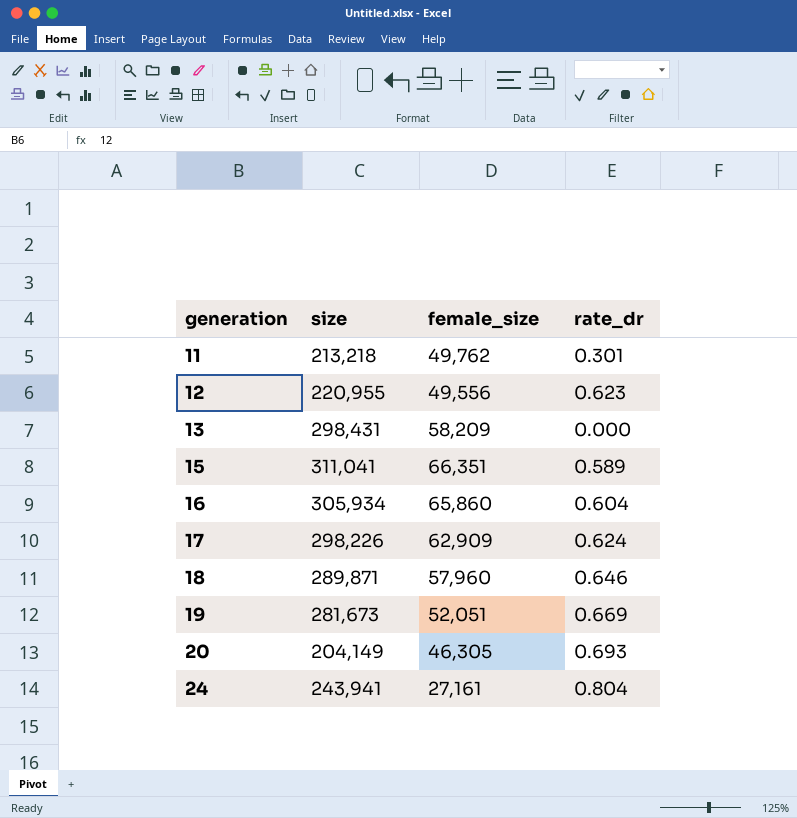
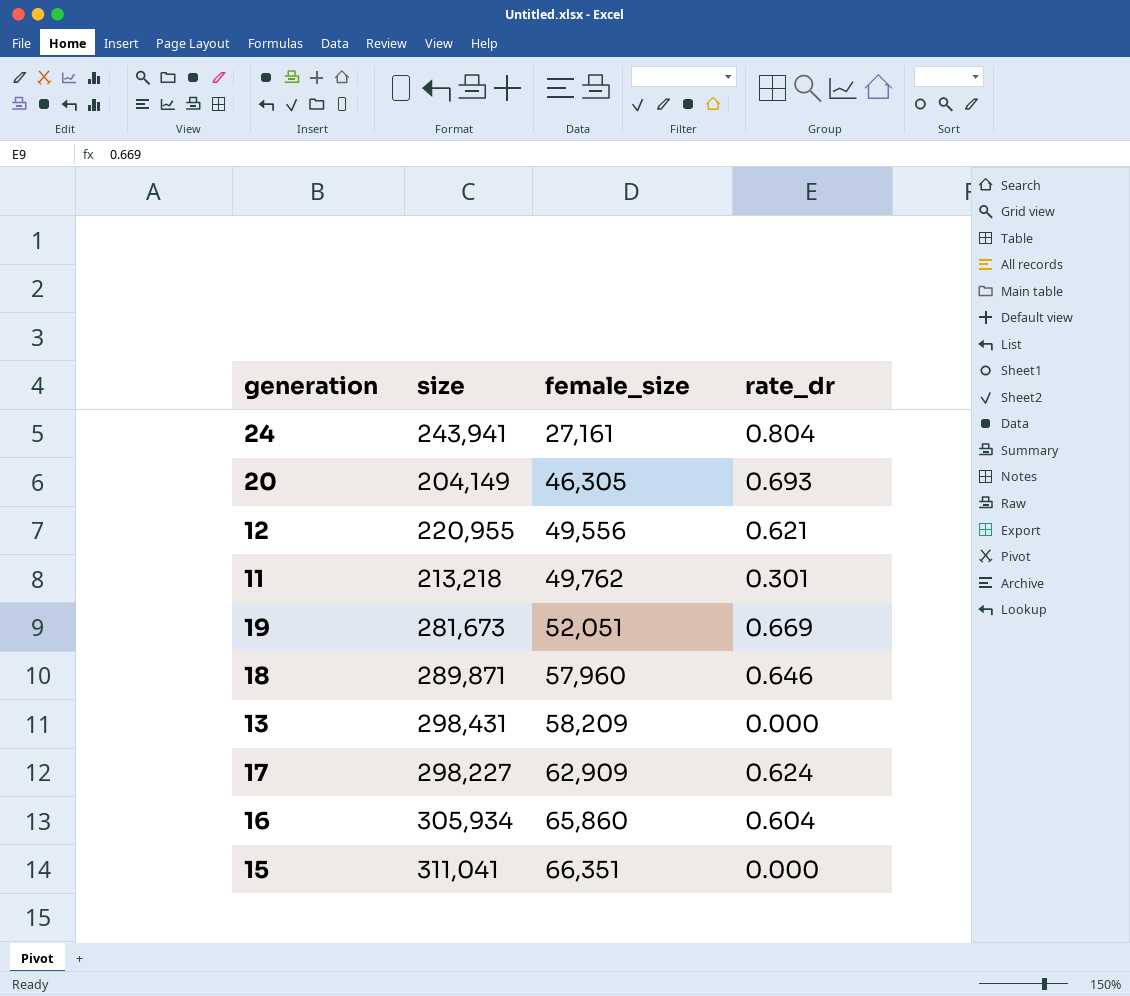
row order: generation ascending -> female_size ascending
12 | rate_dr: 0.623 -> 0.621
17 | size: 298,226 -> 298,227
15 | rate_dr: 0.589 -> 0.000

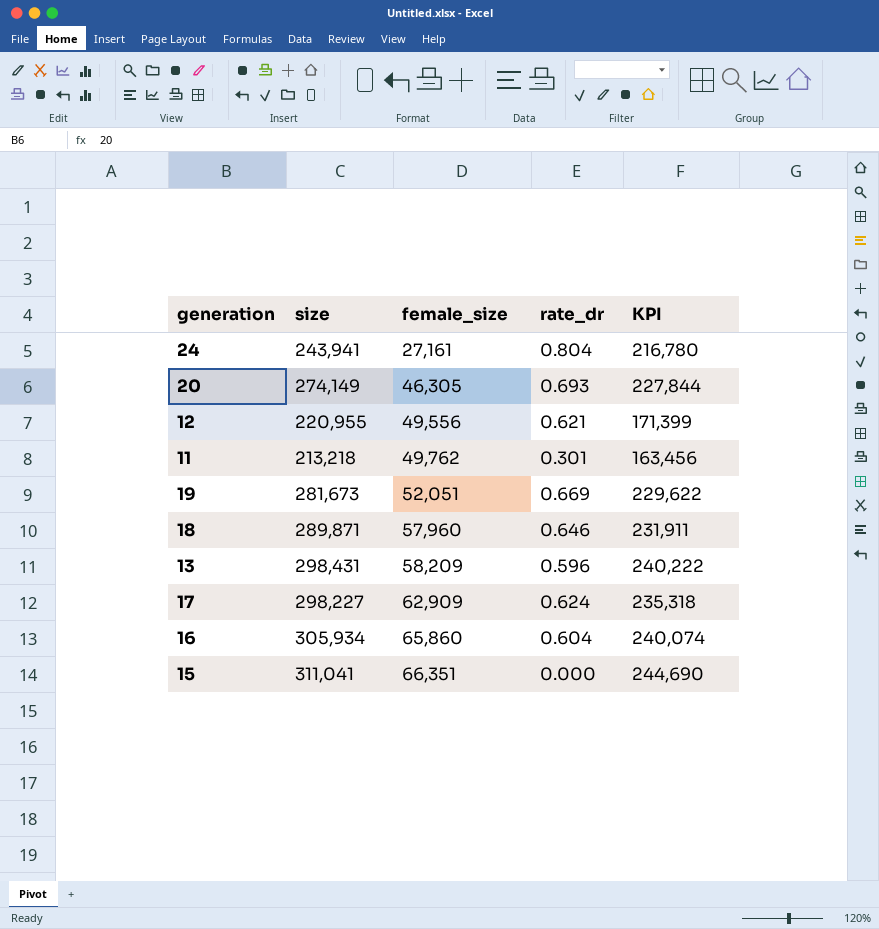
column KPI | formula: none -> [size] - [female_size]
20 | size: 204,149 -> 274,149
13 | rate_dr: 0.000 -> 0.596

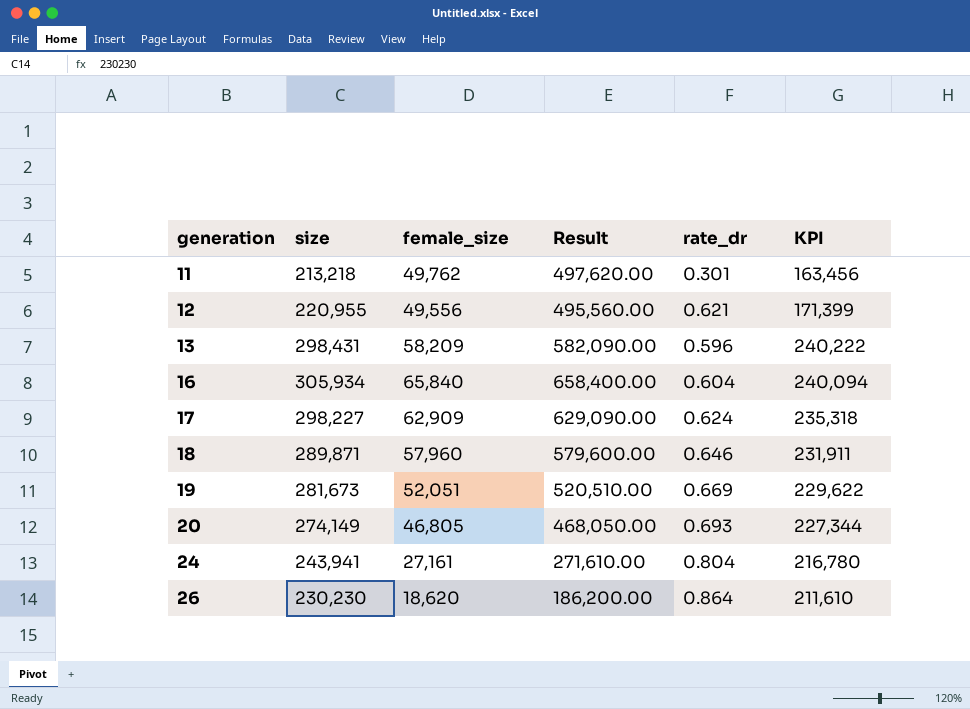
row order: female_size ascending -> generation ascending
column Result | formula: none -> [female_size] * 10
row 15: 311,041 | 66,351 | 0.000 | 244,690 -> none
16 | female_size: 65,860 -> 65,840
16 | KPI: 240,074 -> 240,094
20 | female_size: 46,305 -> 46,805
20 | KPI: 227,844 -> 227,344
row 26: none -> 230,230 | 18,620 | 186,200.00 | 0.864 | 211,610

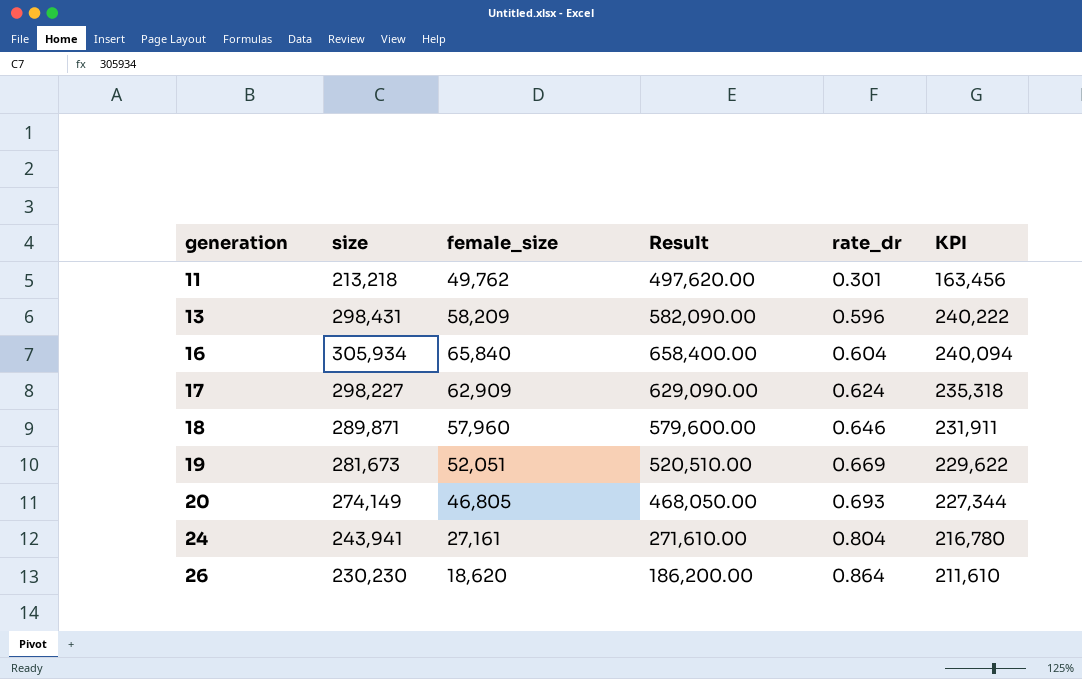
row 12: 220,955 | 49,556 | 495,560.00 | 0.621 | 171,399 -> none

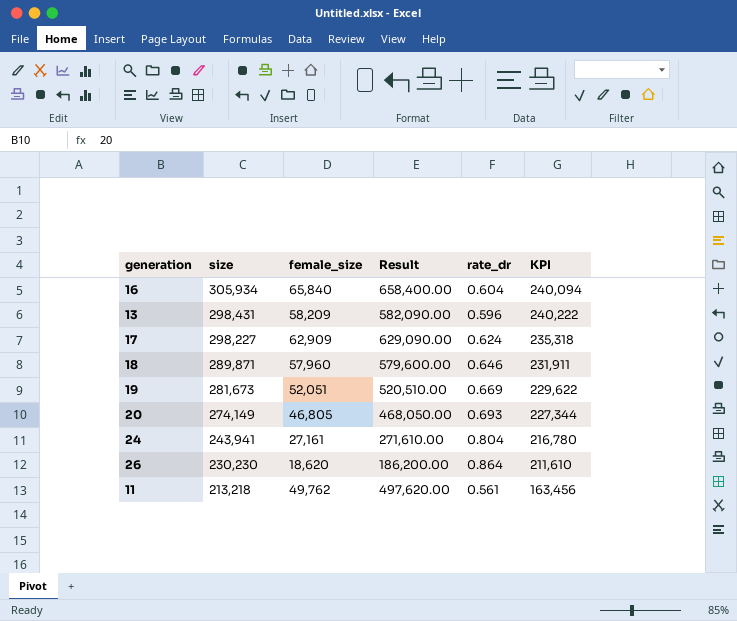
row order: generation ascending -> size descending
11 | rate_dr: 0.301 -> 0.561

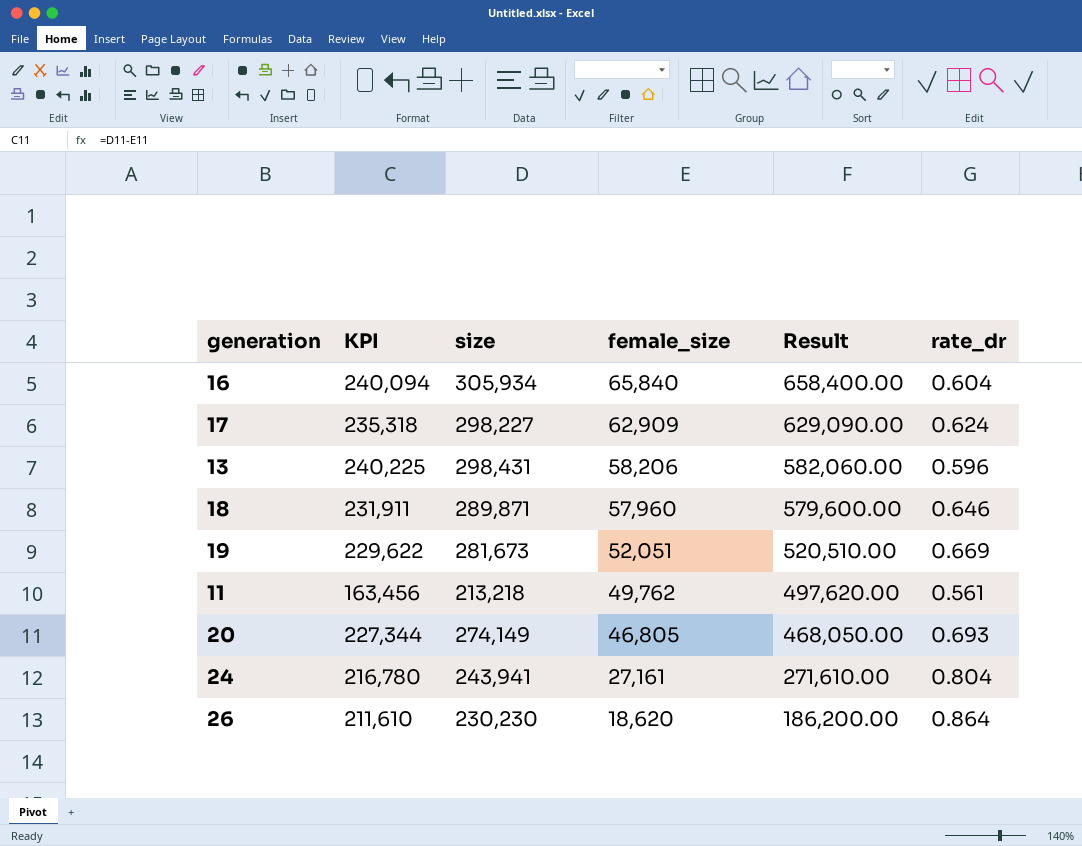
row order: size descending -> female_size descending
column KPI | position: 6 -> 2
13 | KPI: 240,222 -> 240,225
13 | female_size: 58,209 -> 58,206
13 | Result: 582,090.00 -> 582,060.00

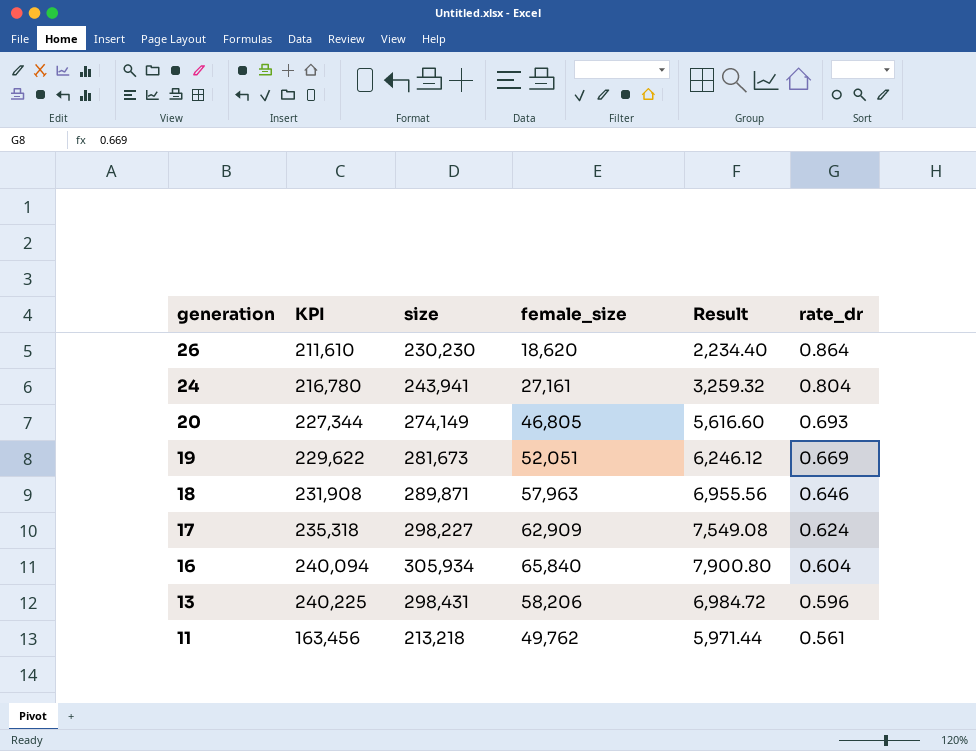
row order: female_size descending -> generation descending
column Result | formula: [female_size] * 10 -> [female_size] * 0.12
18 | KPI: 231,911 -> 231,908
18 | female_size: 57,960 -> 57,963

